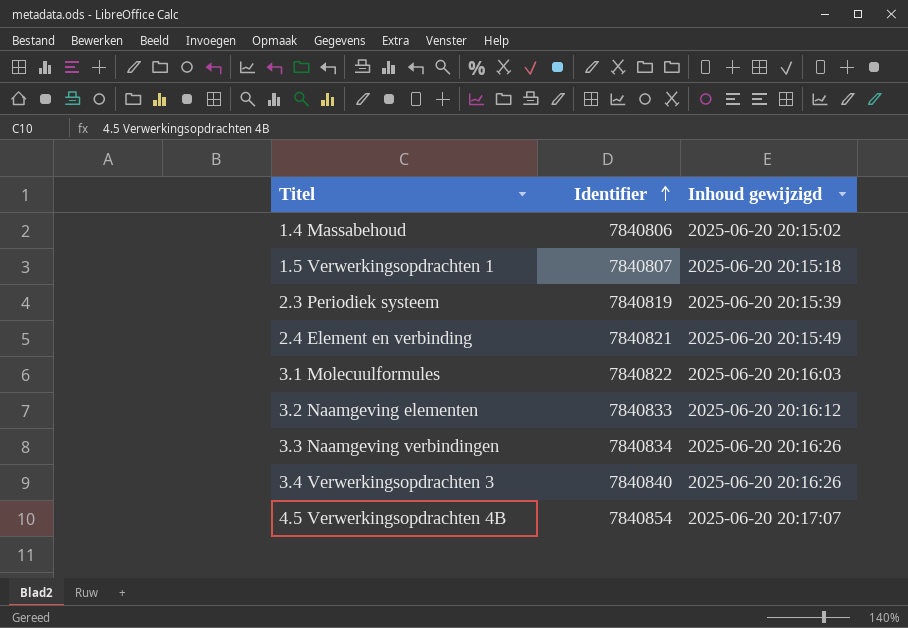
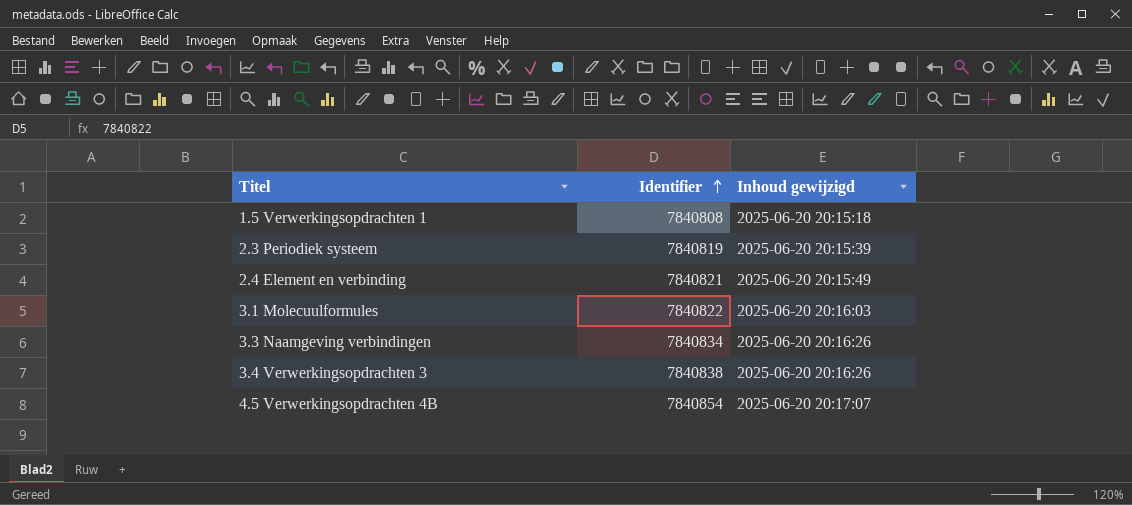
row 1.4 Massabehoud: 7840806 | 2025-06-20 20:15:02 -> none
row 3.2 Naamgeving elementen: 7840833 | 2025-06-20 20:16:12 -> none
1.5 Verwerkingsopdrachten 1 | Identifier: 7840807 -> 7840808
3.4 Verwerkingsopdrachten 3 | Identifier: 7840840 -> 7840838

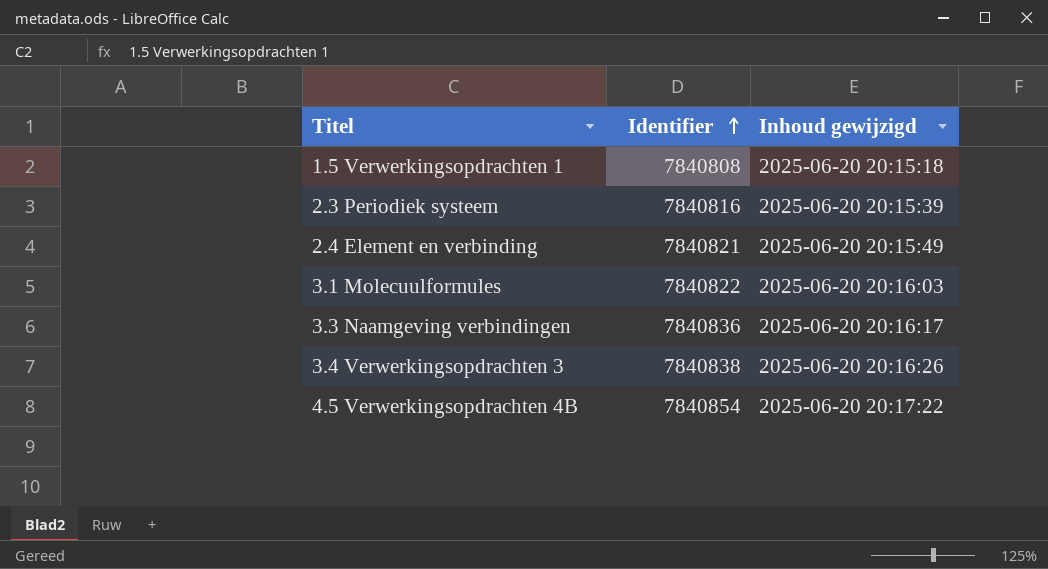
2.3 Periodiek systeem | Identifier: 7840819 -> 7840816
3.3 Naamgeving verbindingen | Identifier: 7840834 -> 7840836
3.3 Naamgeving verbindingen | Inhoud gewijzigd: 2025-06-20 20:16:26 -> 2025-06-20 20:16:17
4.5 Verwerkingsopdrachten 4B | Inhoud gewijzigd: 2025-06-20 20:17:07 -> 2025-06-20 20:17:22

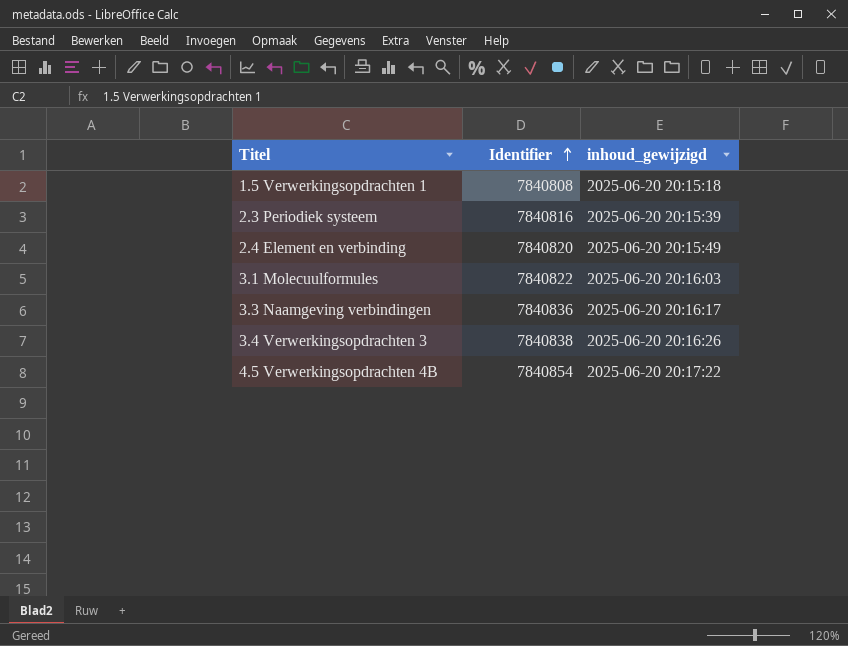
column name: Inhoud gewijzigd -> inhoud_gewijzigd
2.4 Element en verbinding | Identifier: 7840821 -> 7840820

